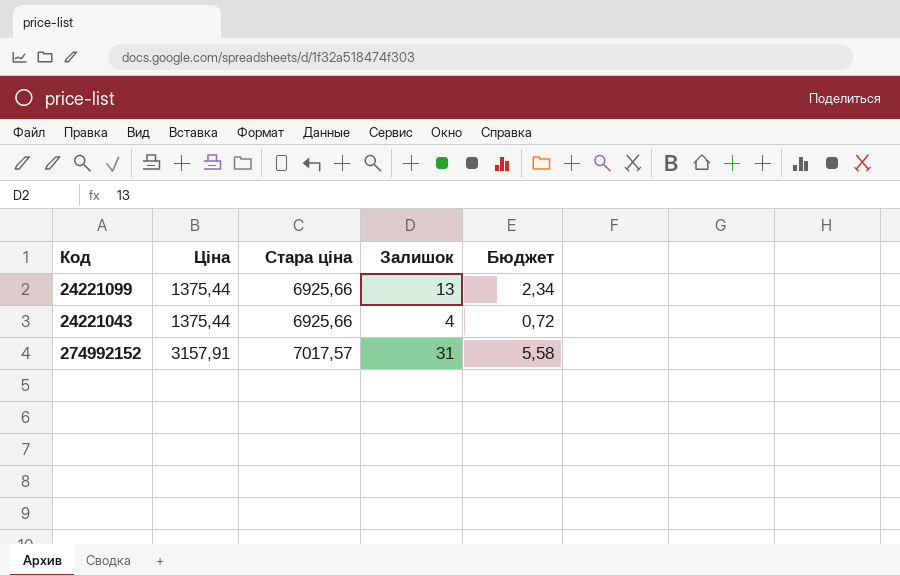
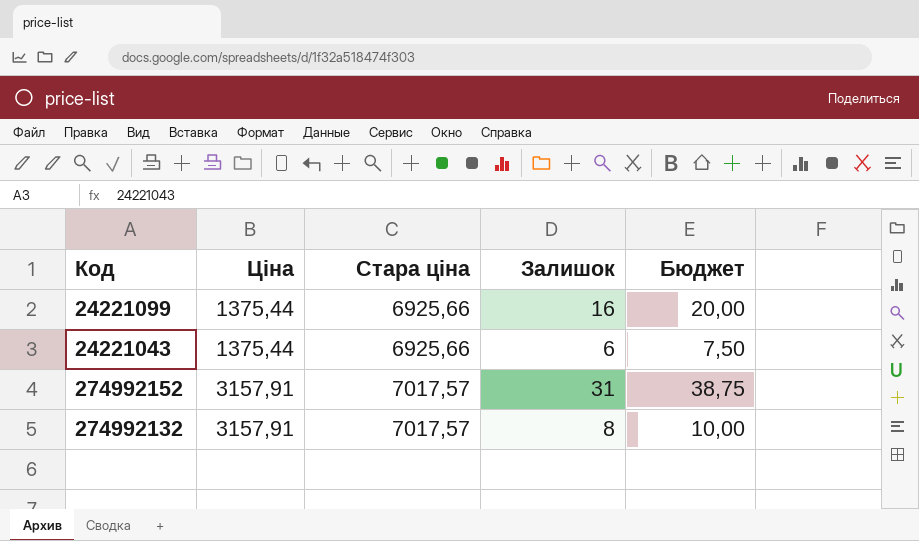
column Бюджет | formula: [Залишок] * 0,18 -> [Залишок] * 1,25
24221099 | Залишок: 13 -> 16
24221043 | Залишок: 4 -> 6
row 274992132: none -> 3157,91 | 7017,57 | 8 | 10,00

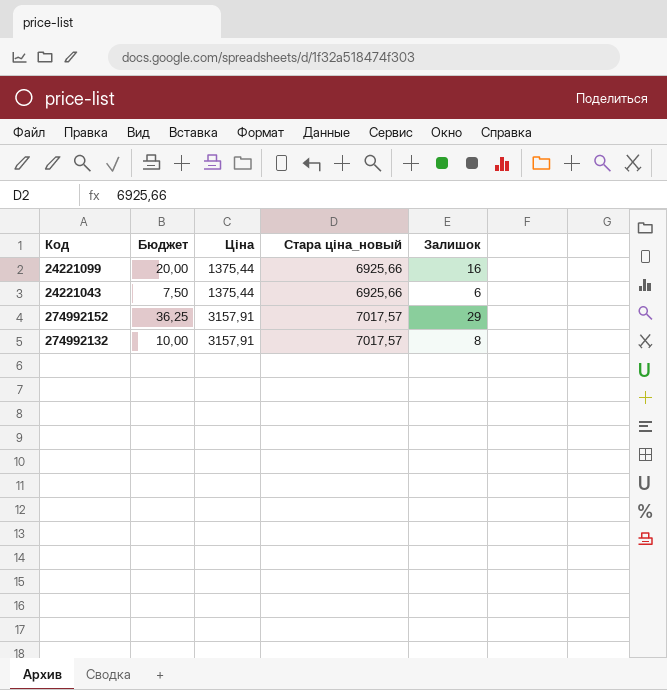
column Бюджет | position: 5 -> 2
column name: Стара ціна -> Стара ціна_новый
274992152 | Бюджет: 38,75 -> 36,25
274992152 | Залишок: 31 -> 29

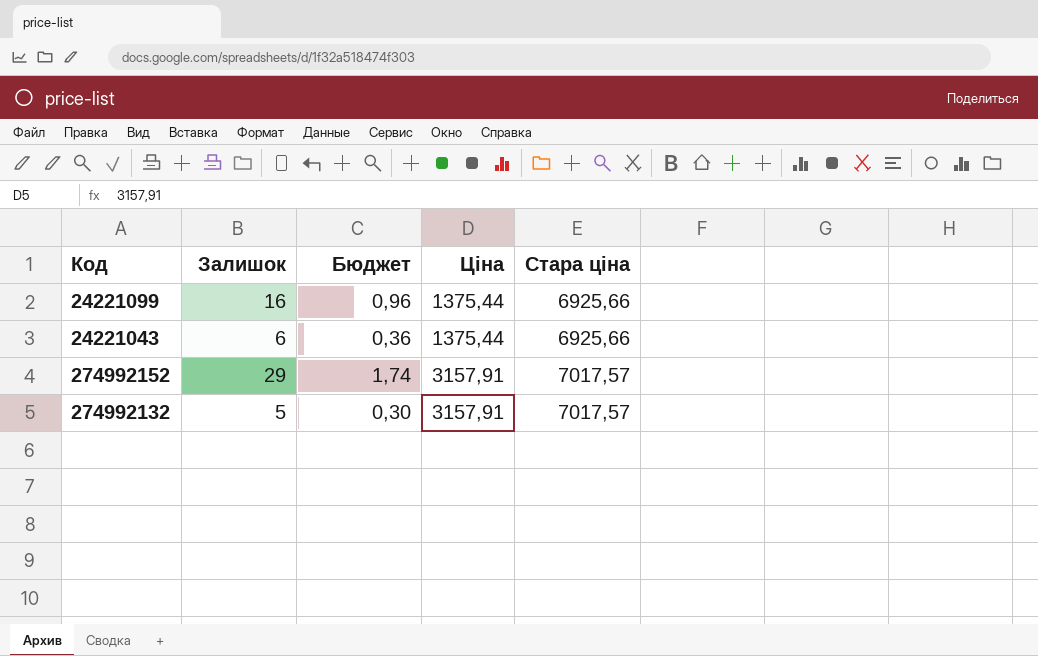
column Залишок | position: 5 -> 2
column Бюджет | formula: [Залишок] * 1,25 -> [Залишок] * 0,06
column name: Стара ціна_новый -> Стара ціна
274992132 | Залишок: 8 -> 5

